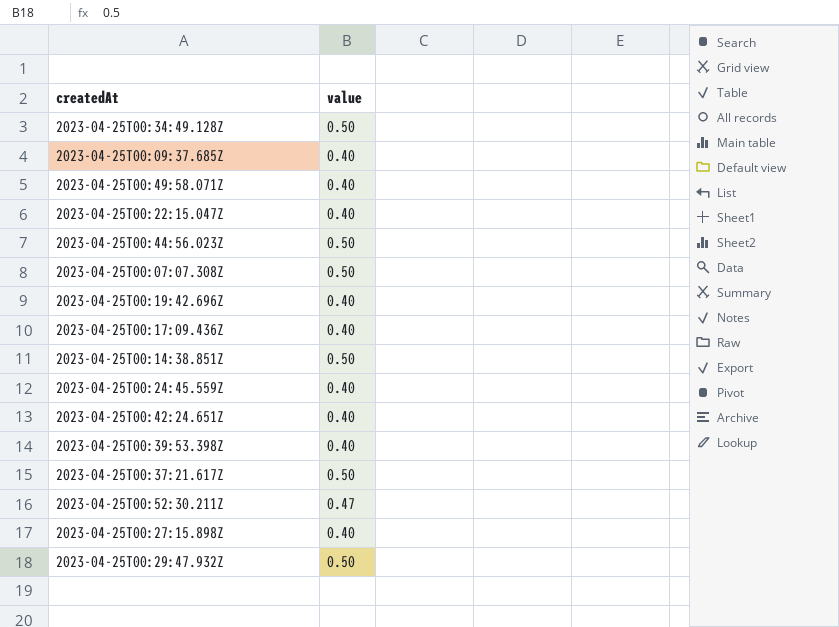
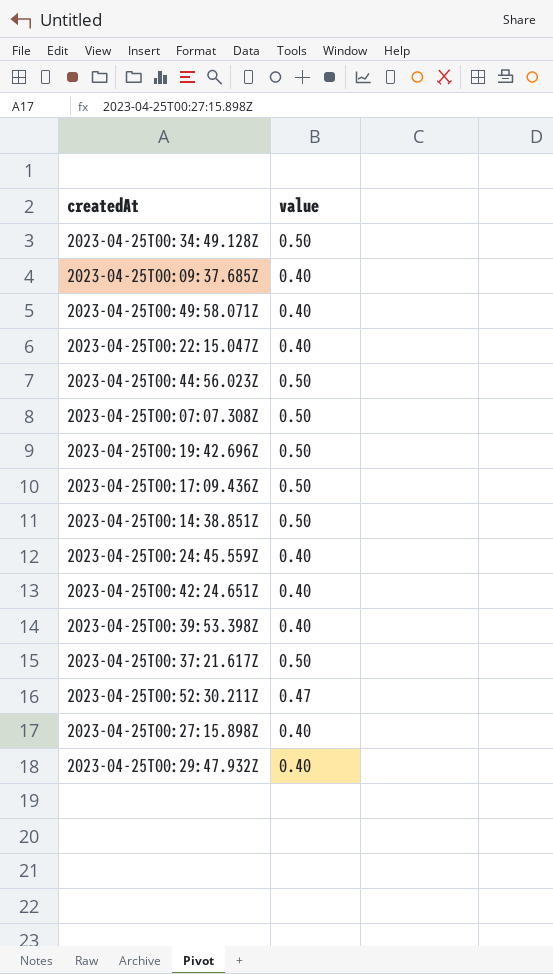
2023-04-25T00:19:42.696Z | value: 0.40 -> 0.50
2023-04-25T00:17:09.436Z | value: 0.40 -> 0.50
2023-04-25T00:29:47.932Z | value: 0.50 -> 0.40

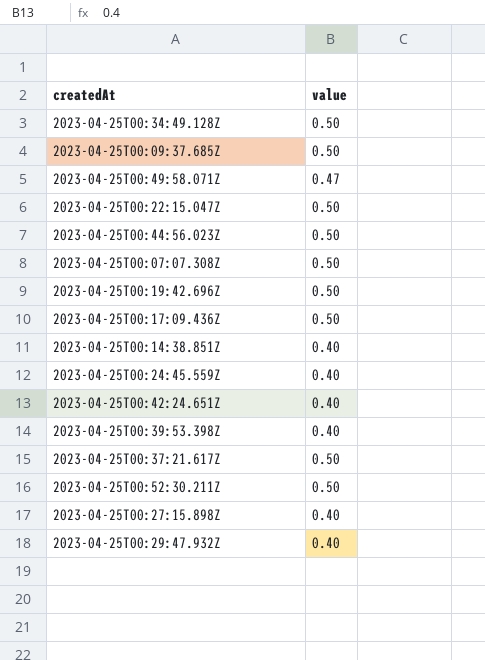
2023-04-25T00:09:37.685Z | value: 0.40 -> 0.50
2023-04-25T00:49:58.071Z | value: 0.40 -> 0.47
2023-04-25T00:22:15.047Z | value: 0.40 -> 0.50
2023-04-25T00:14:38.851Z | value: 0.50 -> 0.40
2023-04-25T00:52:30.211Z | value: 0.47 -> 0.50

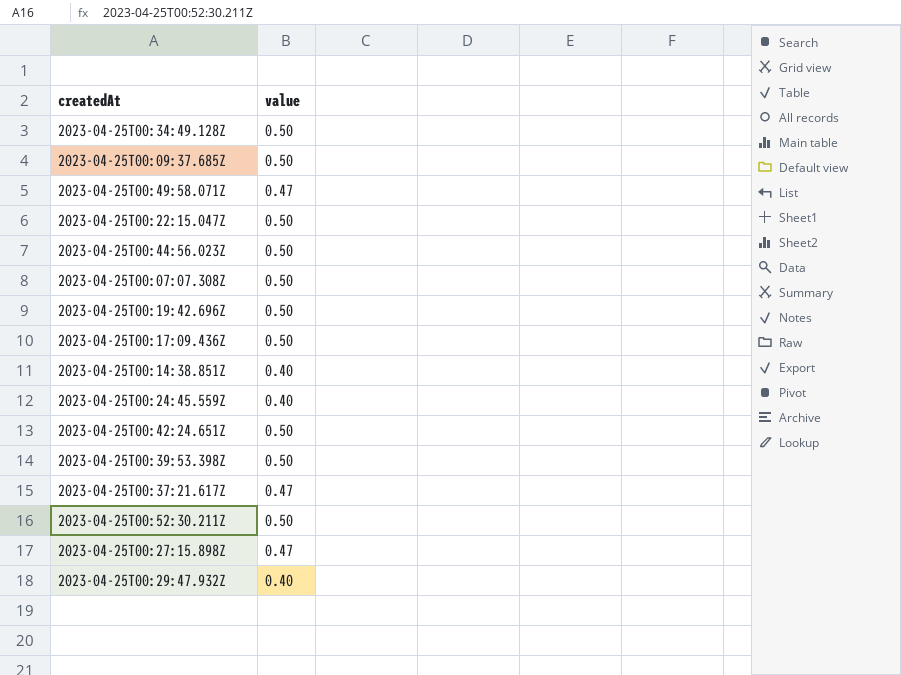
2023-04-25T00:42:24.651Z | value: 0.40 -> 0.50
2023-04-25T00:39:53.398Z | value: 0.40 -> 0.50
2023-04-25T00:37:21.617Z | value: 0.50 -> 0.47
2023-04-25T00:27:15.898Z | value: 0.40 -> 0.47

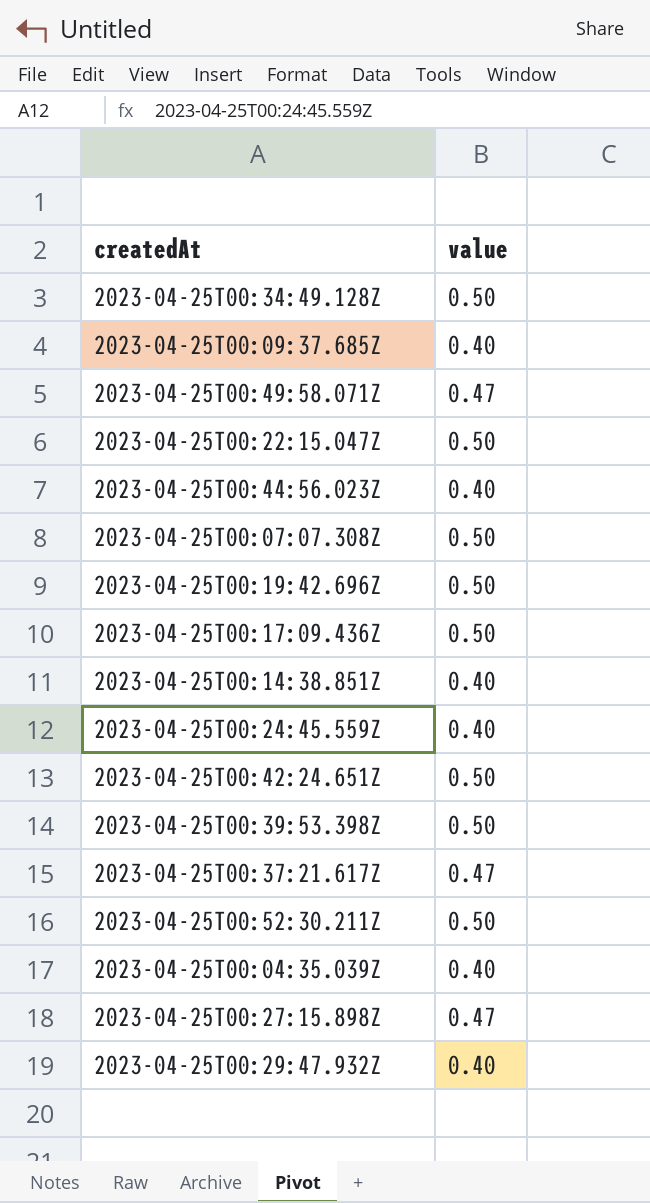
2023-04-25T00:09:37.685Z | value: 0.50 -> 0.40
2023-04-25T00:44:56.023Z | value: 0.50 -> 0.40
row 2023-04-25T00:04:35.039Z: none -> 0.40

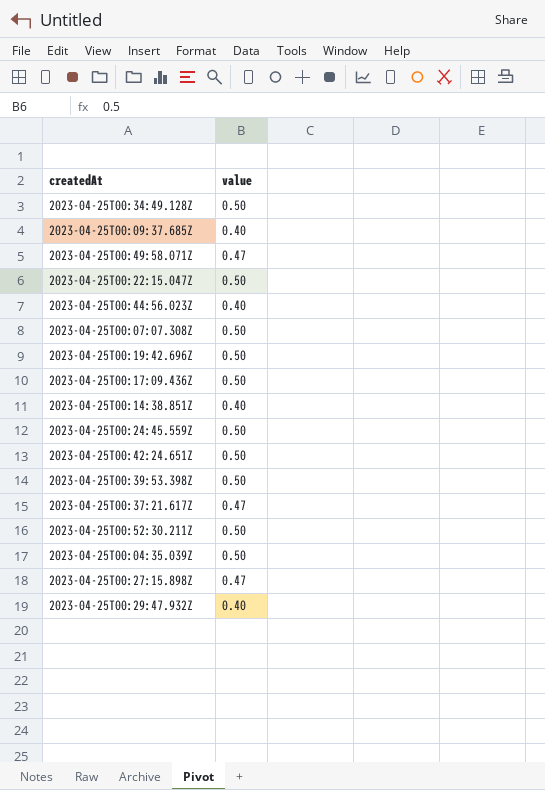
2023-04-25T00:24:45.559Z | value: 0.40 -> 0.50
2023-04-25T00:04:35.039Z | value: 0.40 -> 0.50

